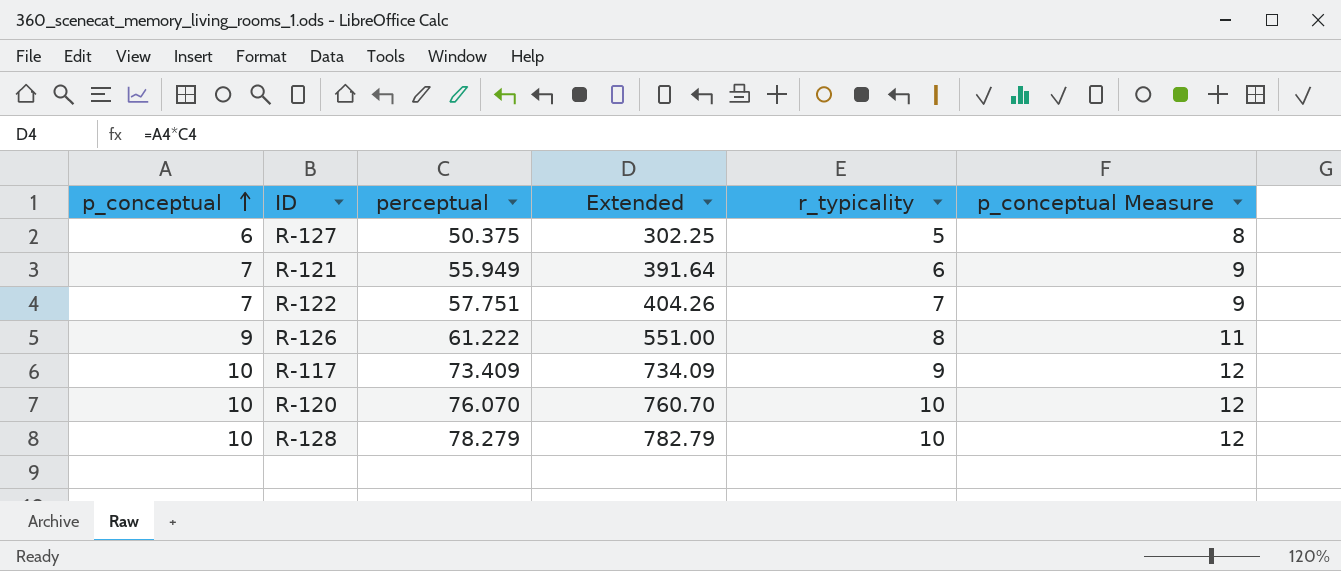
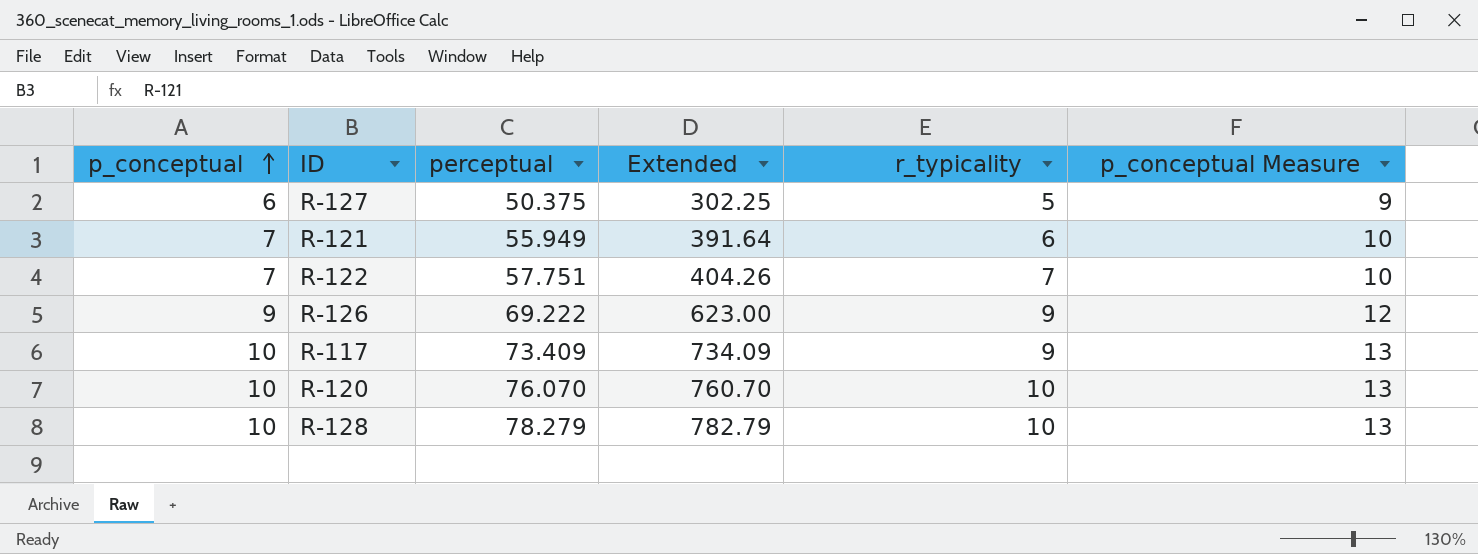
column p_conceptual Measure | formula: [p_conceptual] + 2 -> [p_conceptual] + 3
R-126 | perceptual: 61.222 -> 69.222
R-126 | Extended: 551.00 -> 623.00
R-126 | r_typicality: 8 -> 9

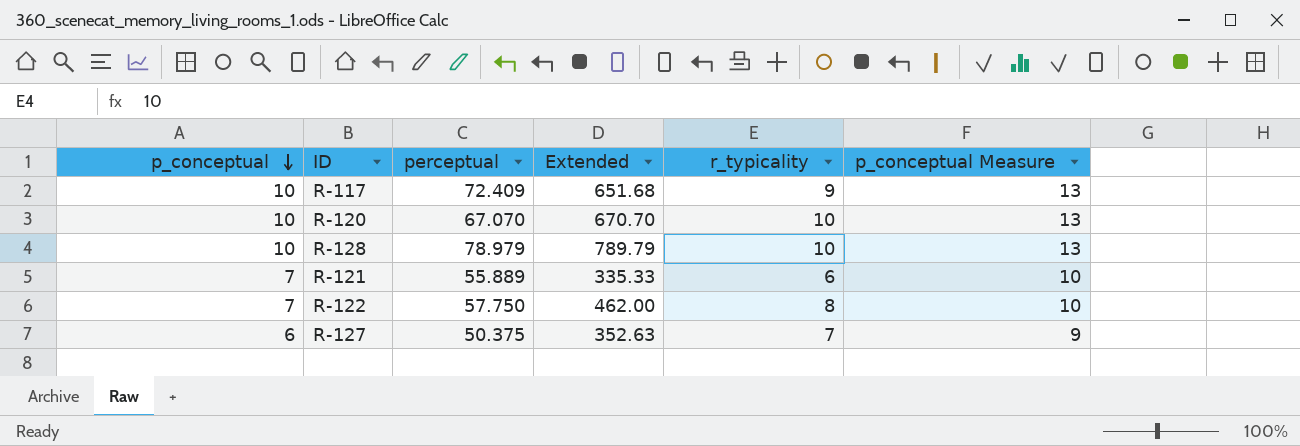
row order: p_conceptual ascending -> p_conceptual descending
column Extended | formula: [p_conceptual] * [perceptual] -> [perceptual] * [r_typicality]
row R-126: 9 | 69.222 | 623.00 | 9 | 12 -> none
R-117 | perceptual: 73.409 -> 72.409
R-120 | perceptual: 76.070 -> 67.070
R-128 | perceptual: 78.279 -> 78.979
R-121 | perceptual: 55.949 -> 55.889
R-122 | perceptual: 57.751 -> 57.750
R-122 | r_typicality: 7 -> 8
R-127 | r_typicality: 5 -> 7

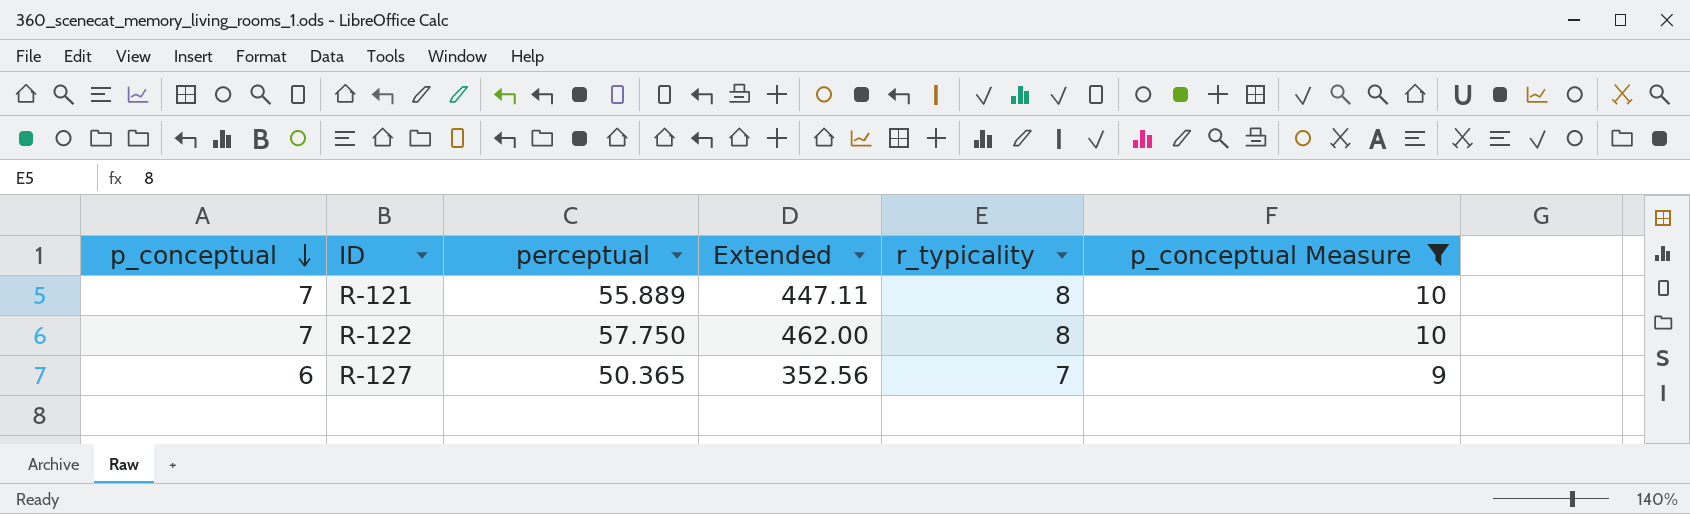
filter: none -> p_conceptual Measure != 13
R-121 | Extended: 335.33 -> 447.11
R-121 | r_typicality: 6 -> 8
R-127 | perceptual: 50.375 -> 50.365
R-127 | Extended: 352.63 -> 352.56

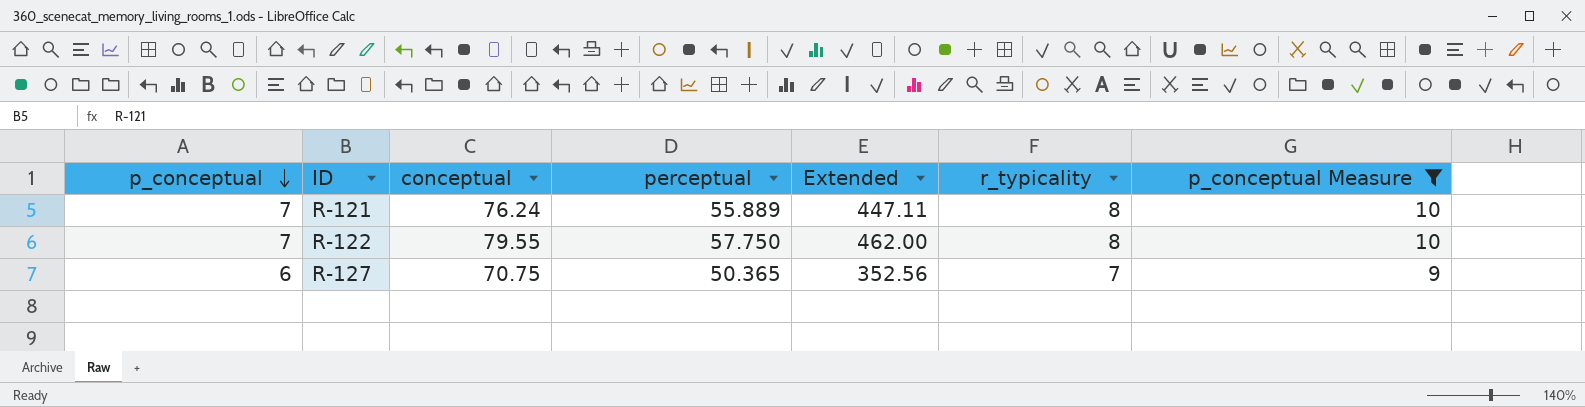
column conceptual | position: none -> 3

